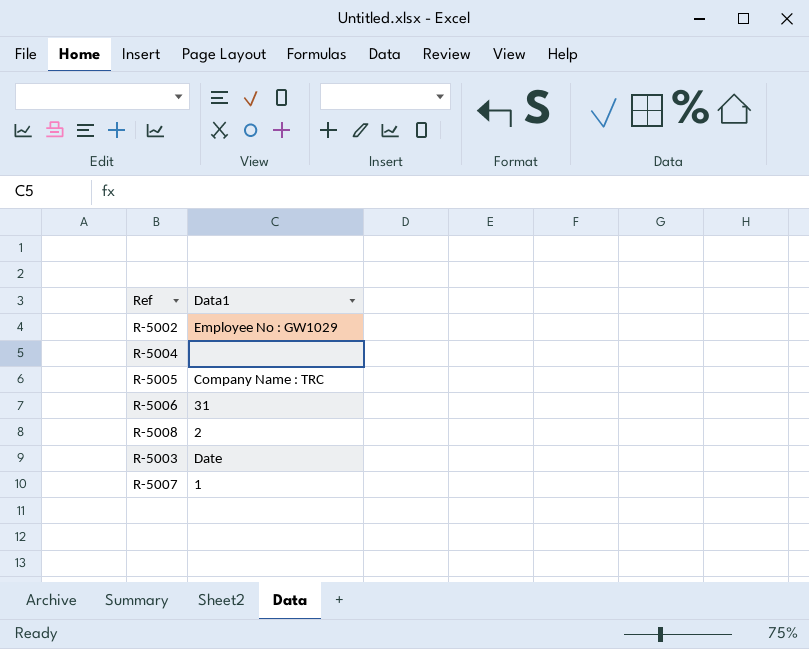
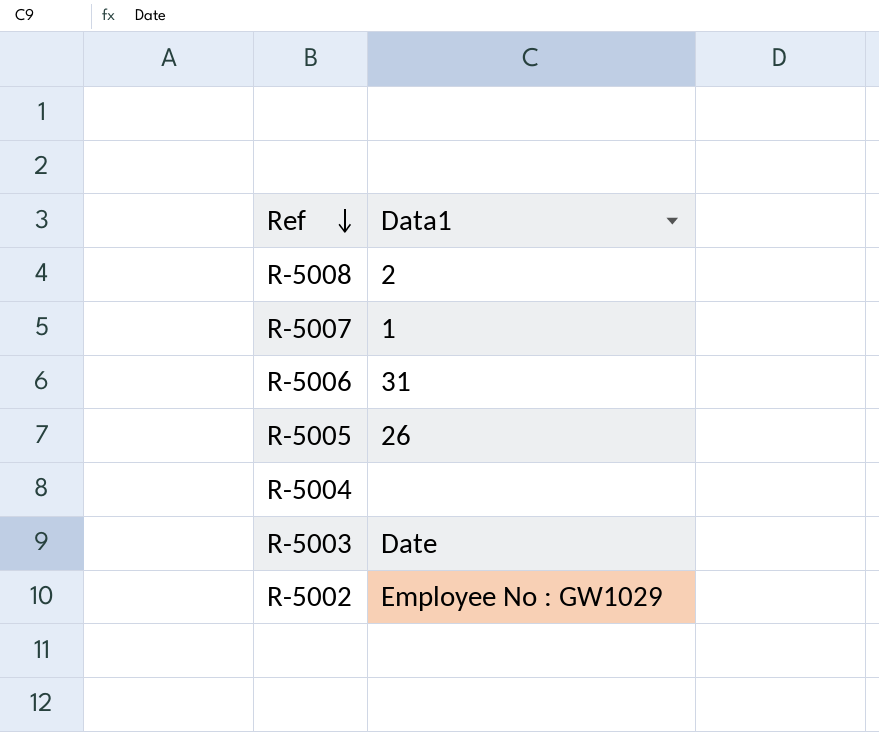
row order: none -> Ref descending
R-5005 | Data1: Company Name : TRC -> 26

